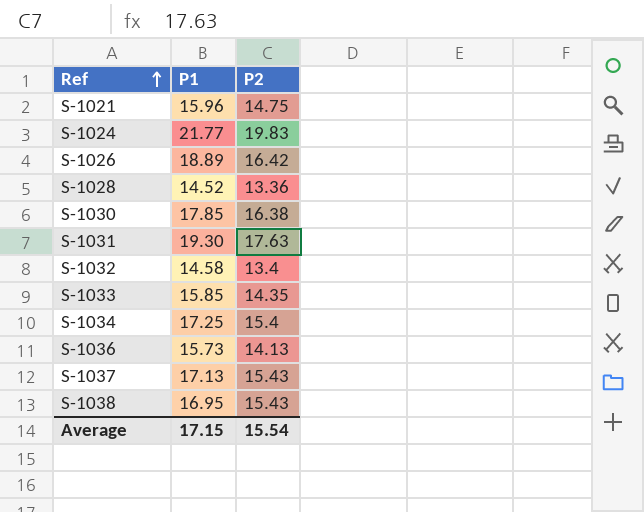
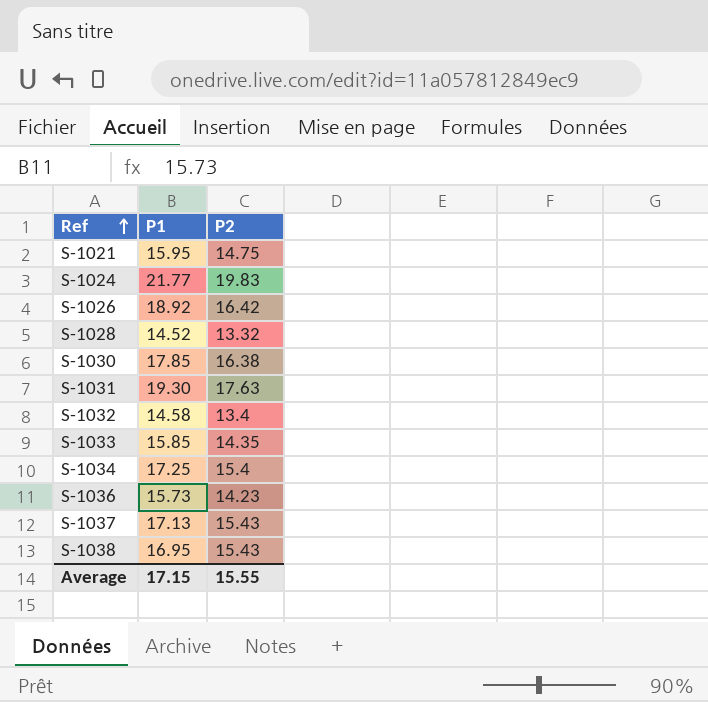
S-1021 | P1: 15.96 -> 15.95
S-1026 | P1: 18.89 -> 18.92
S-1028 | P2: 13.36 -> 13.32
S-1036 | P2: 14.13 -> 14.23
Average | P2: 15.54 -> 15.55

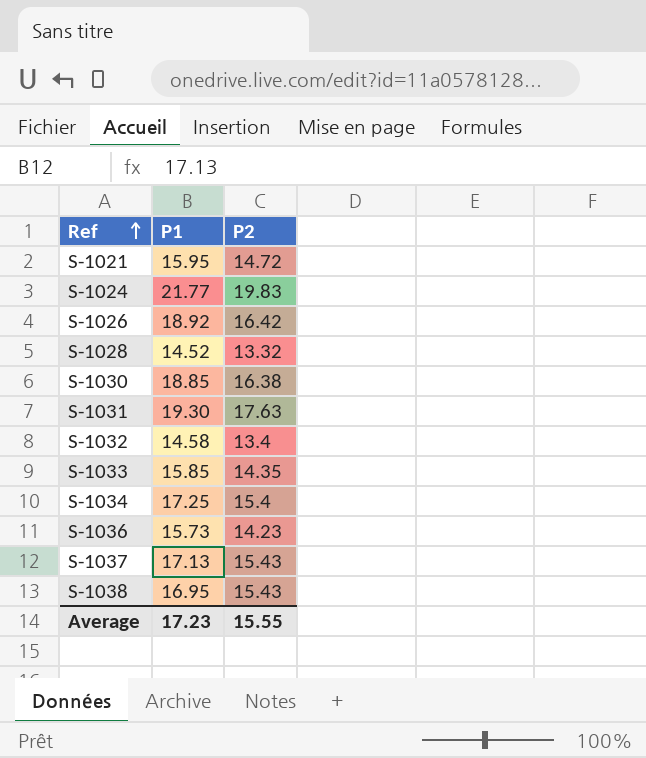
S-1021 | P2: 14.75 -> 14.72
S-1030 | P1: 17.85 -> 18.85
Average | P1: 17.15 -> 17.23

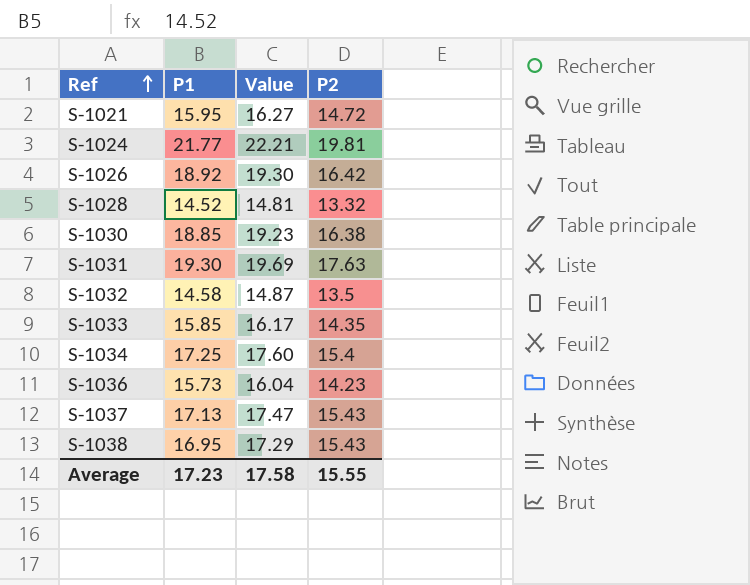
column Value | formula: none -> [P1] * 1.02
S-1024 | P2: 19.83 -> 19.81
S-1032 | P2: 13.4 -> 13.5

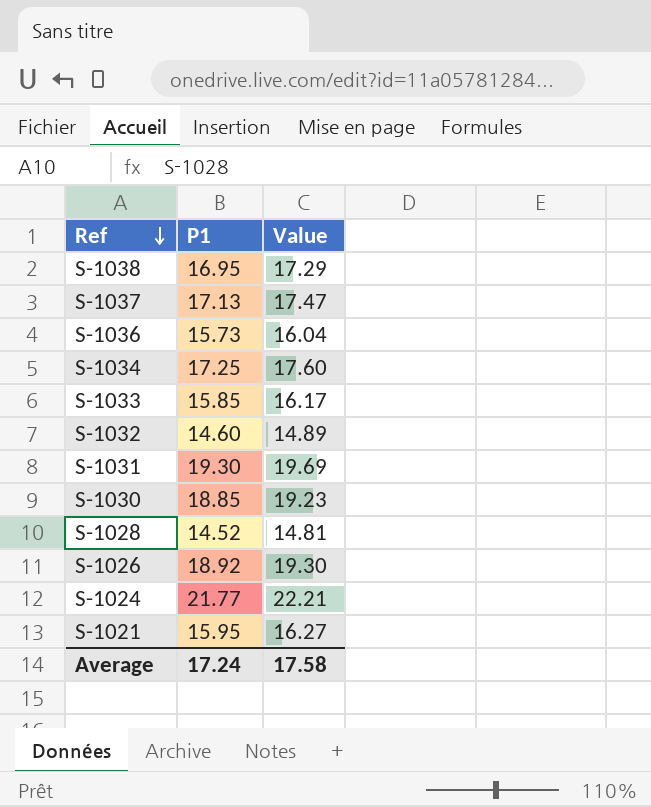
row order: Ref ascending -> Ref descending
column P2 | position: 4 -> none
S-1032 | P1: 14.58 -> 14.60
S-1032 | Value: 14.87 -> 14.89
Average | P1: 17.23 -> 17.24

